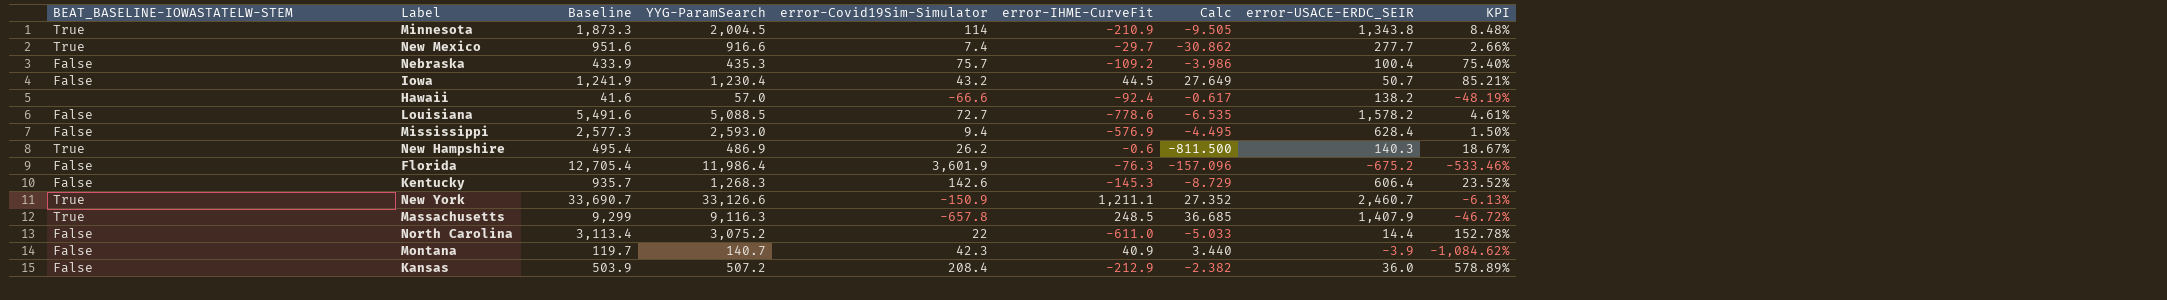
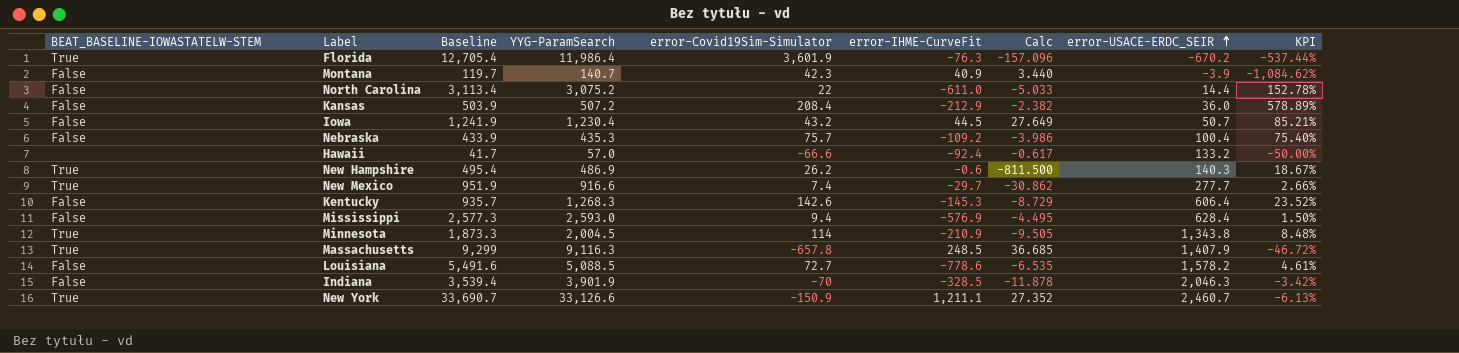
row order: none -> error-USACE-ERDC_SEIR ascending
Florida | BEAT_BASELINE-IOWASTATELW-STEM: False -> True
Florida | error-USACE-ERDC_SEIR: -675.2 -> -670.2
Florida | KPI: -533.46% -> -537.44%
Hawaii | Baseline: 41.6 -> 41.7
Hawaii | error-USACE-ERDC_SEIR: 138.2 -> 133.2
Hawaii | KPI: -48.19% -> -50.00%
New Mexico | Baseline: 951.6 -> 951.9
row Indiana: none -> False | 3,539.4 | 3,901.9 | -70 | -328.5 | -11.878 | 2,046.3 | -3.42%

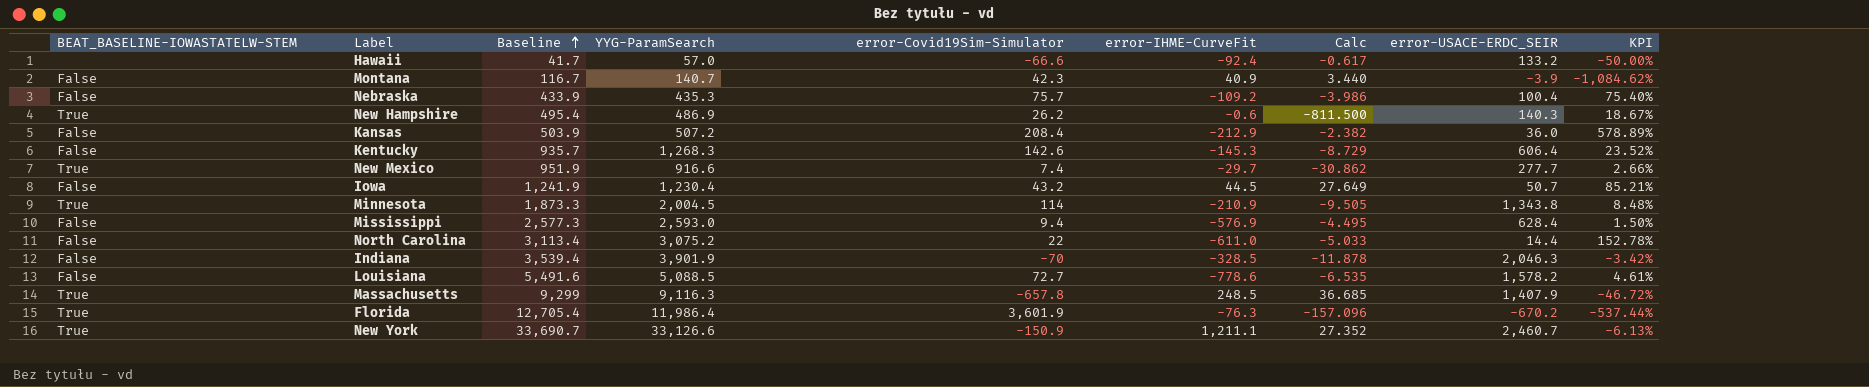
row order: error-USACE-ERDC_SEIR ascending -> Baseline ascending
Montana | Baseline: 119.7 -> 116.7

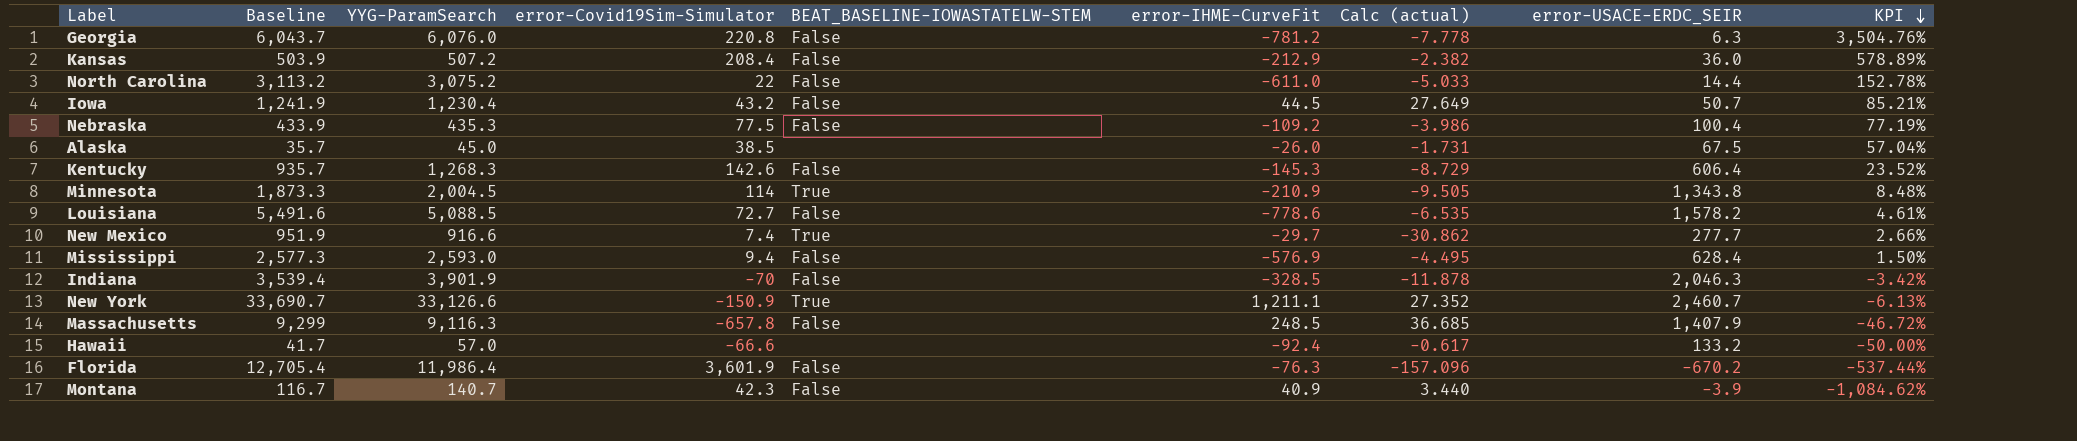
row order: Baseline ascending -> KPI descending
column BEAT_BASELINE-IOWASTATELW-STEM | position: 1 -> 5
column name: Calc -> Calc (actual)
row New Hampshire: True | 495.4 | 486.9 | 26.2 | -0.6 | -811.500 | 140.3 | 18.67% -> none
row Georgia: none -> 6,043.7 | 6,076.0 | 220.8 | False | -781.2 | -7.778 | 6.3 | 3,504.76%
North Carolina | Baseline: 3,113.4 -> 3,113.2
Nebraska | error-Covid19Sim-Simulator: 75.7 -> 77.5
Nebraska | KPI: 75.40% -> 77.19%
row Alaska: none -> 35.7 | 45.0 | 38.5 | none | -26.0 | -1.731 | 67.5 | 57.04%
Massachusetts | BEAT_BASELINE-IOWASTATELW-STEM: True -> False
Florida | BEAT_BASELINE-IOWASTATELW-STEM: True -> False

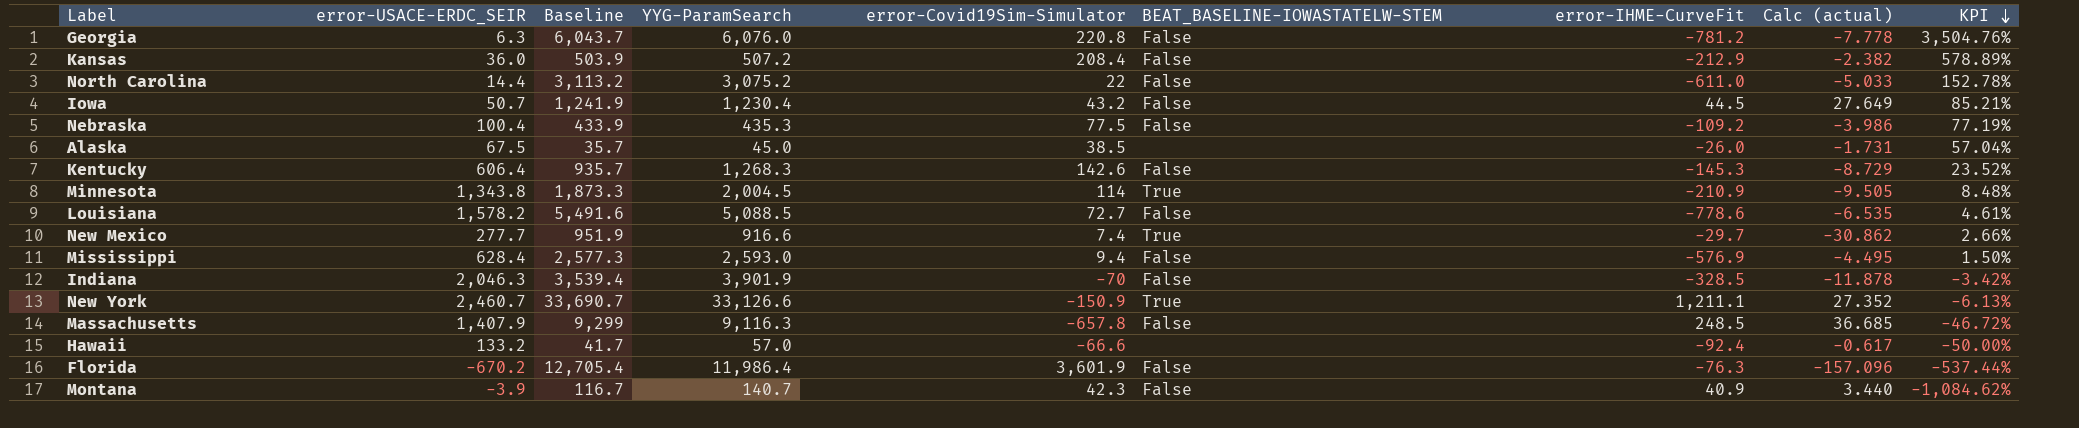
column error-USACE-ERDC_SEIR | position: 8 -> 2

